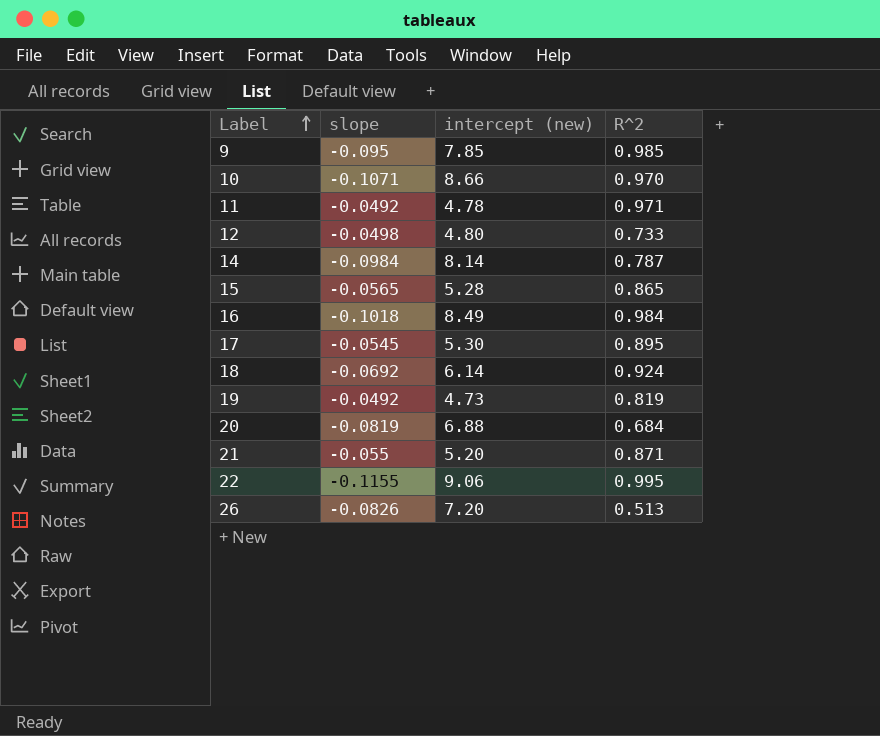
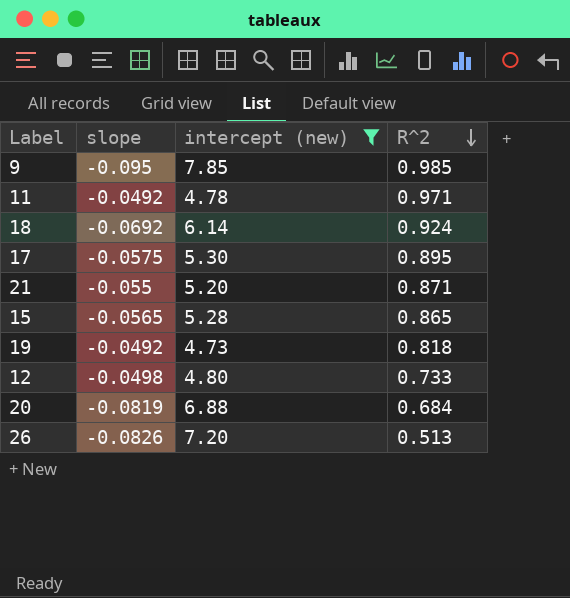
filter: none -> intercept (new) <= 7.85
row order: Label ascending -> R^2 descending
17 | slope: -0.0545 -> -0.0575
19 | R^2: 0.819 -> 0.818

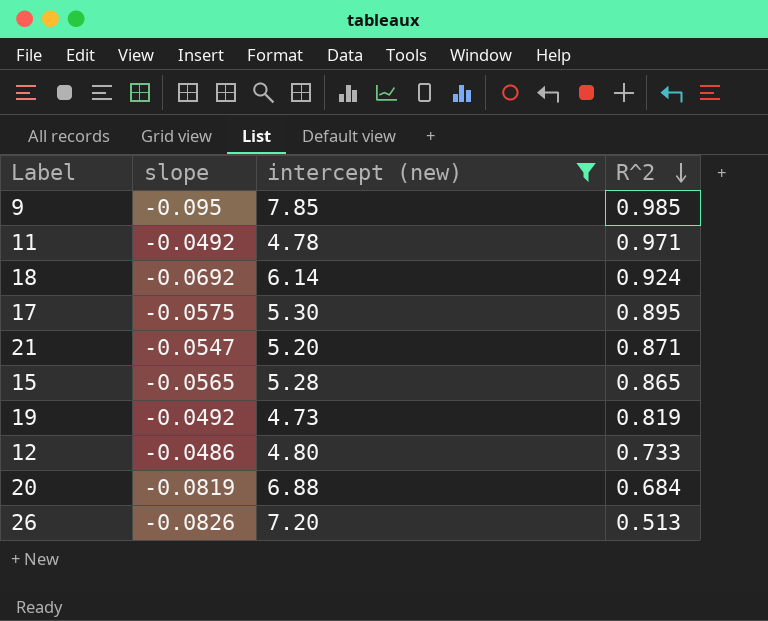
21 | slope: -0.055 -> -0.0547
19 | R^2: 0.818 -> 0.819
12 | slope: -0.0498 -> -0.0486

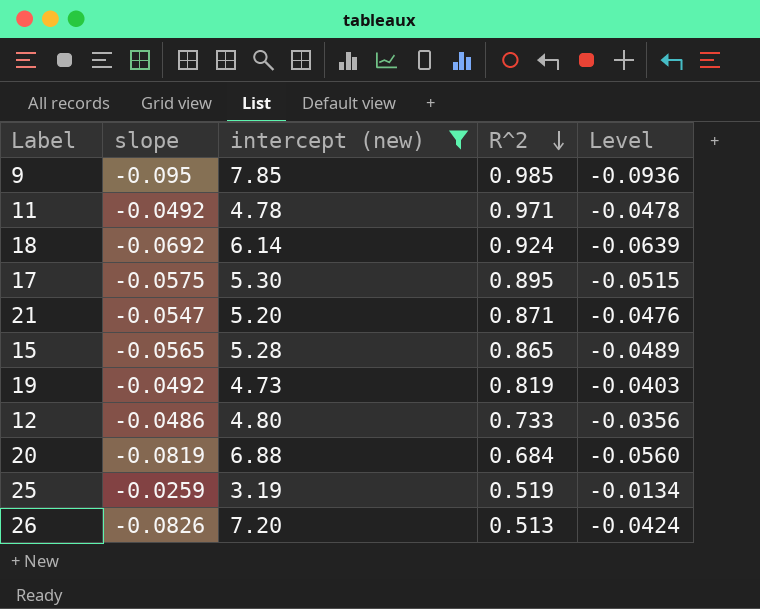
column Level | formula: none -> [slope] * [R^2]
row 25: none -> -0.0259 | 3.19 | 0.519 | -0.0134

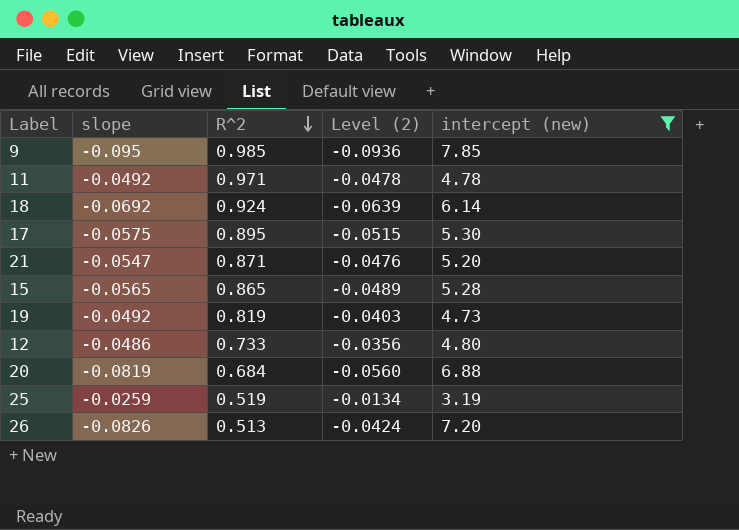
column name: Level -> Level (2)
column intercept (new) | position: 3 -> 5

